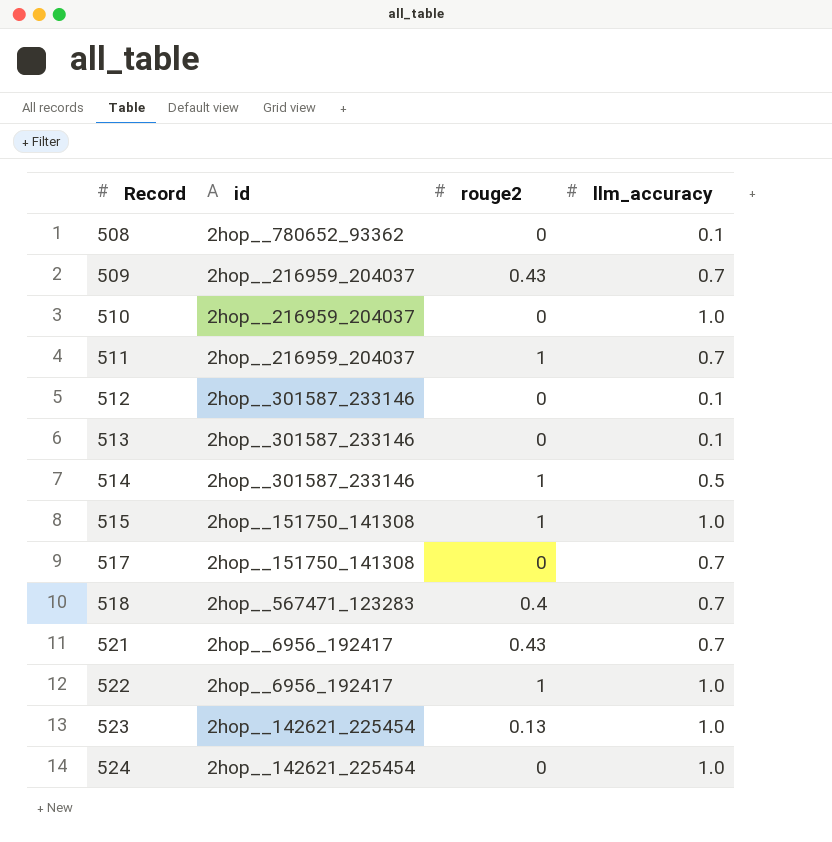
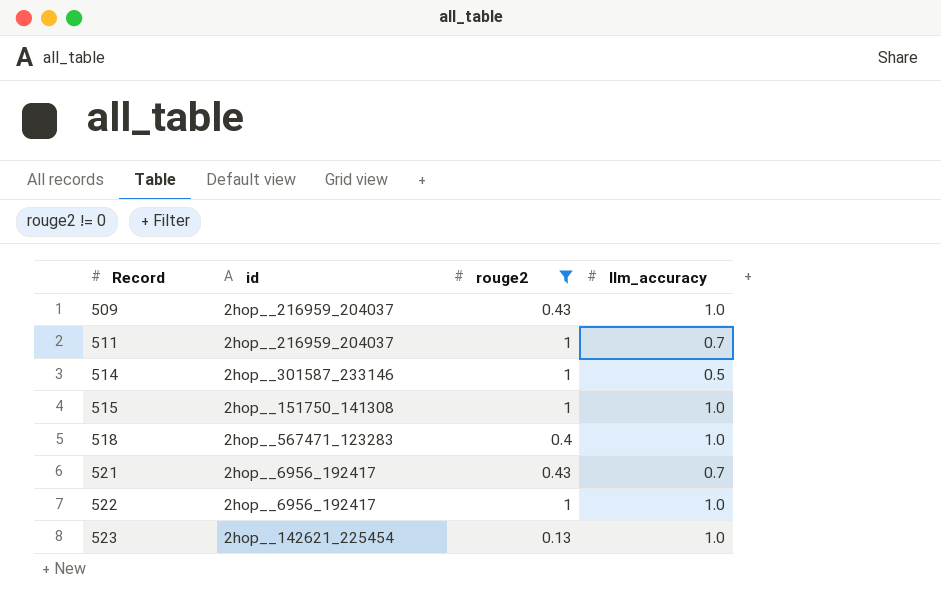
filter: none -> rouge2 != 0
509 | llm_accuracy: 0.7 -> 1.0
518 | llm_accuracy: 0.7 -> 1.0

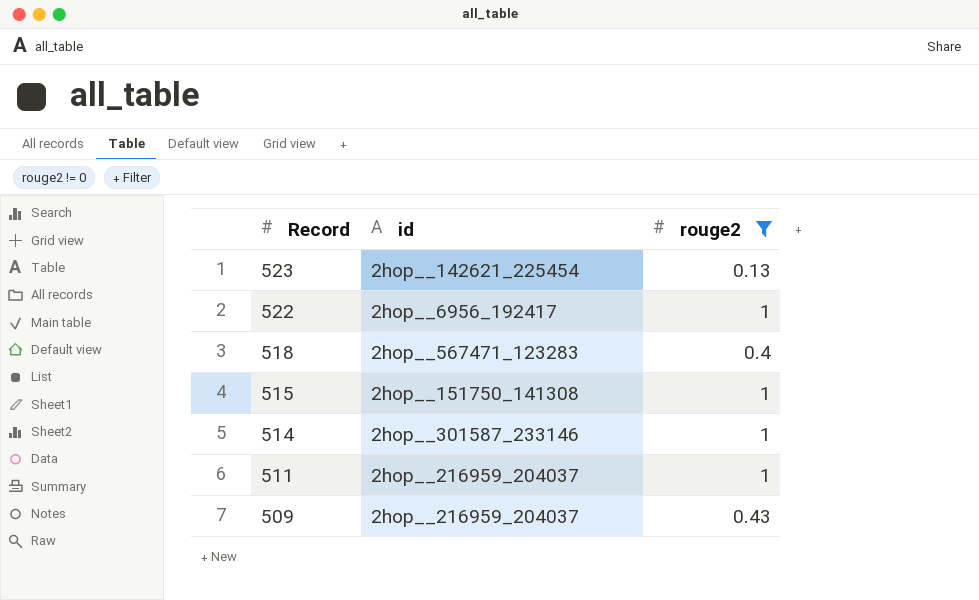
row order: Record ascending -> Record descending
column llm_accuracy | position: 4 -> none
row 521: 2hop__6956_192417 | 0.43 | 0.7 -> none

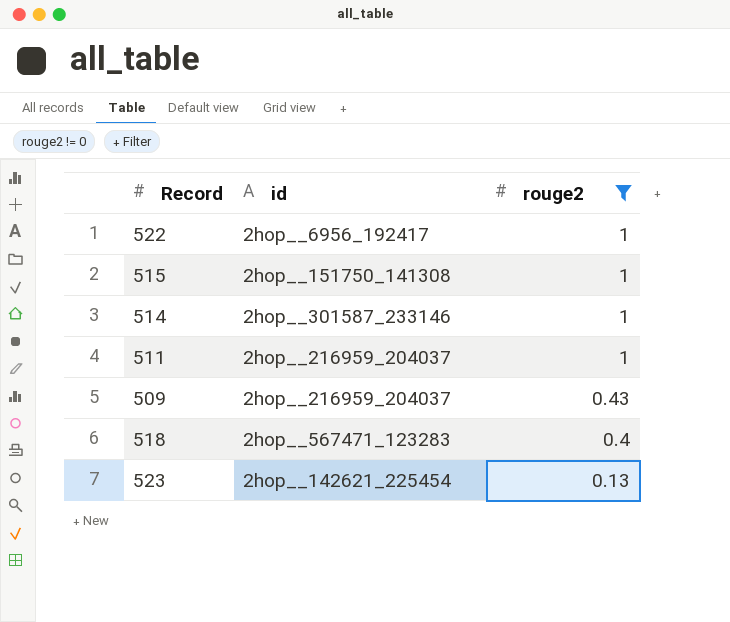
row order: Record descending -> rouge2 descending

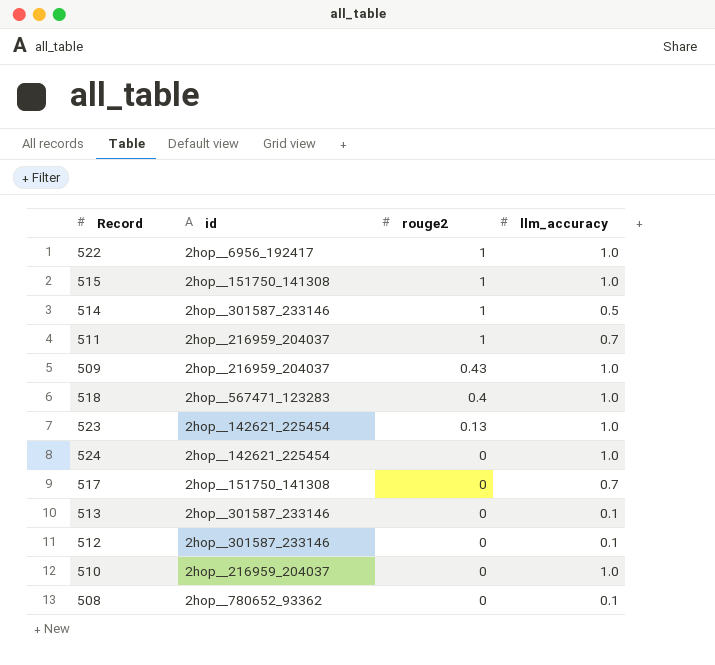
filter: rouge2 != 0 -> none
column llm_accuracy | position: none -> 4

